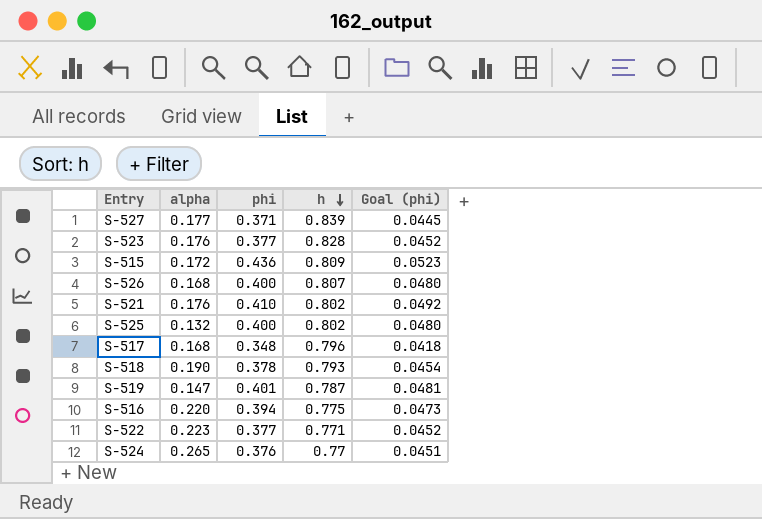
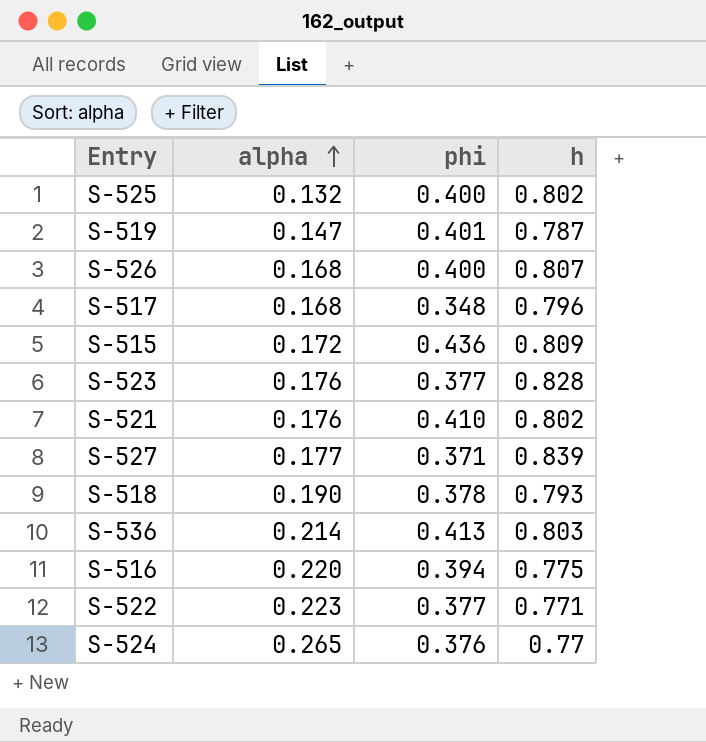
row order: h descending -> alpha ascending
column Goal (phi) | formula: [phi] * 0.12 -> none
row S-536: none -> 0.214 | 0.413 | 0.803

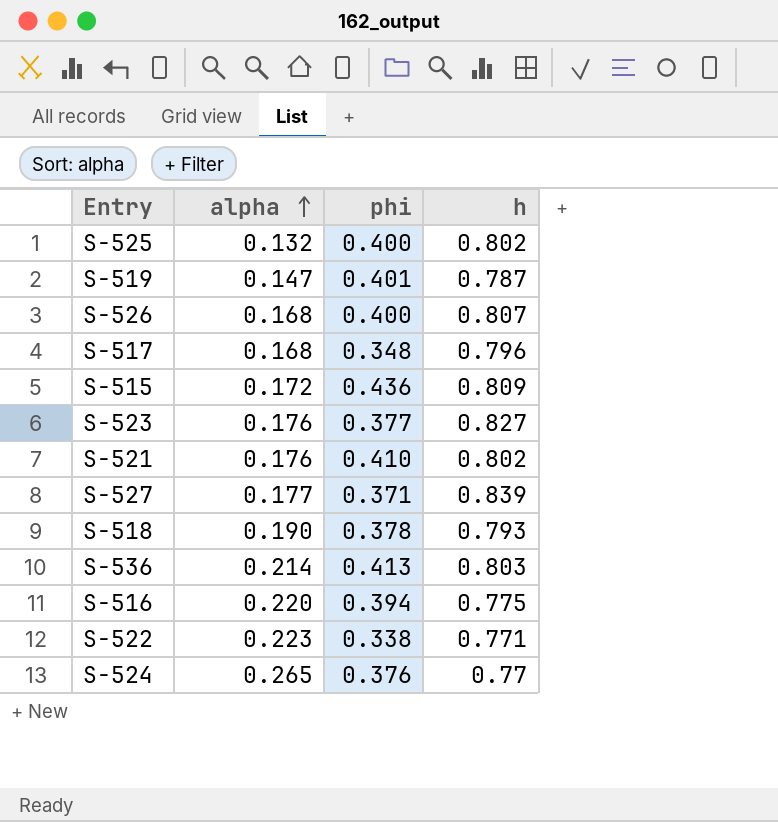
S-523 | h: 0.828 -> 0.827
S-522 | phi: 0.377 -> 0.338

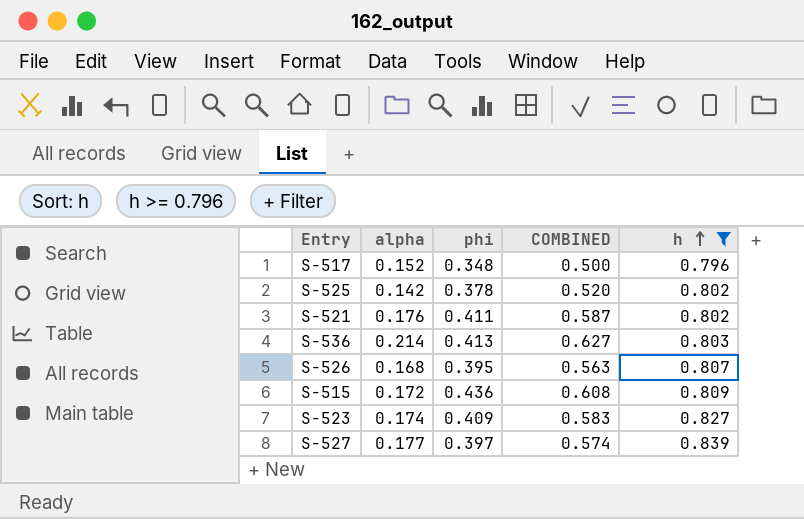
filter: none -> h >= 0.796
row order: alpha ascending -> h ascending
column COMBINED | formula: none -> [alpha] + [phi]
S-517 | alpha: 0.168 -> 0.152
S-525 | alpha: 0.132 -> 0.142
S-525 | phi: 0.400 -> 0.378
S-521 | phi: 0.410 -> 0.411
S-526 | phi: 0.400 -> 0.395
S-523 | alpha: 0.176 -> 0.174
S-523 | phi: 0.377 -> 0.409
S-527 | phi: 0.371 -> 0.397

